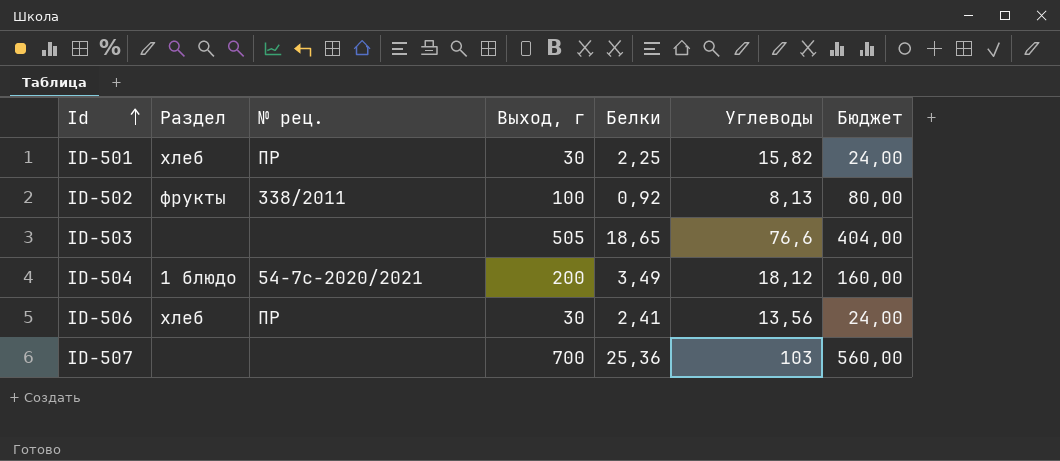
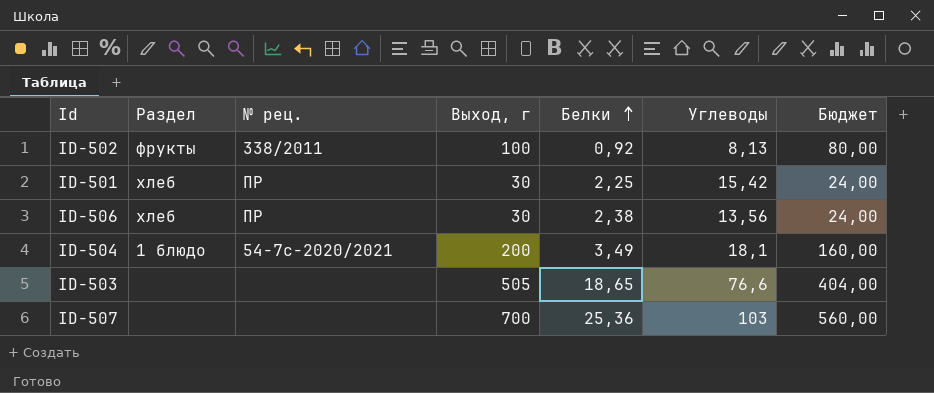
row order: Id ascending -> Белки ascending
ID-501 | Углеводы: 15,82 -> 15,42
ID-506 | Белки: 2,41 -> 2,38
ID-504 | Углеводы: 18,12 -> 18,1

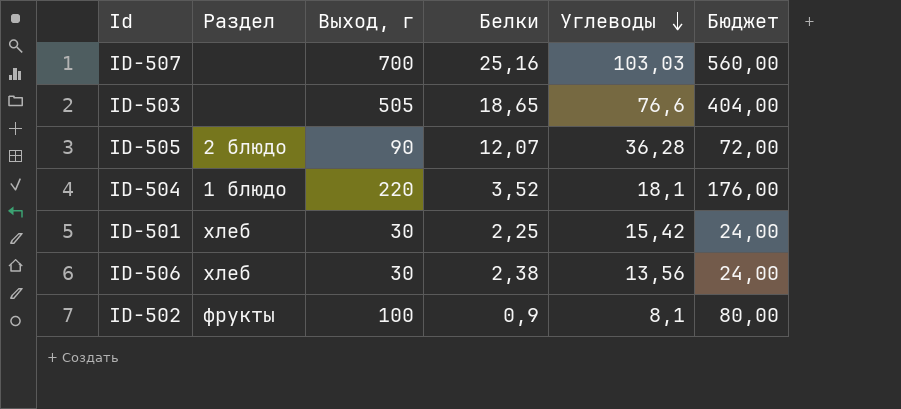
row order: Белки ascending -> Углеводы descending
column № рец. | position: 3 -> none
ID-507 | Белки: 25,36 -> 25,16
ID-507 | Углеводы: 103 -> 103,03
row ID-505: none -> 2 блюдо | 90 | 12,07 | 36,28 | 72,00
ID-504 | Выход, г: 200 -> 220
ID-504 | Белки: 3,49 -> 3,52
ID-504 | Бюджет: 160,00 -> 176,00
ID-502 | Белки: 0,92 -> 0,9
ID-502 | Углеводы: 8,13 -> 8,1

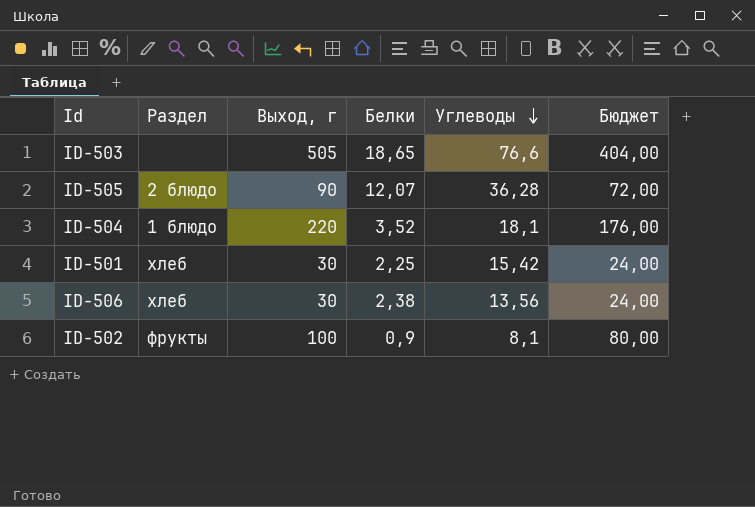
row ID-507: none | 700 | 25,16 | 103,03 | 560,00 -> none

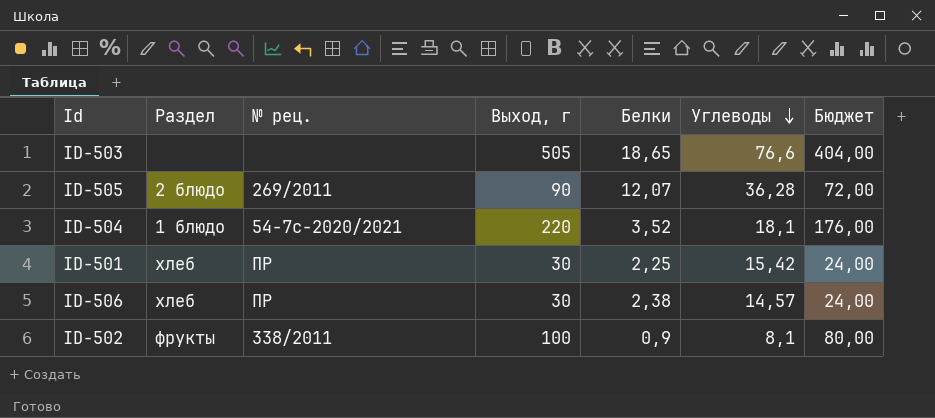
column № рец. | position: none -> 3
ID-506 | Углеводы: 13,56 -> 14,57

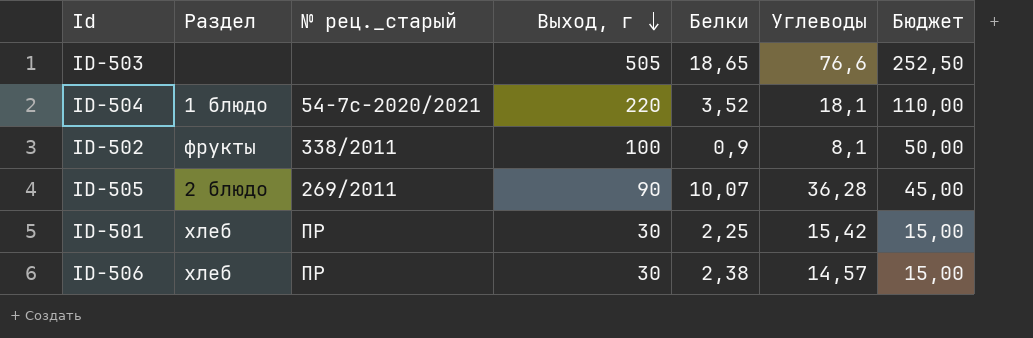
row order: Углеводы descending -> Выход, г descending
column name: № рец. -> № рец._старый
column Бюджет | formula: [Выход, г] * 0,8 -> [Выход, г] * 0,5
ID-505 | Белки: 12,07 -> 10,07

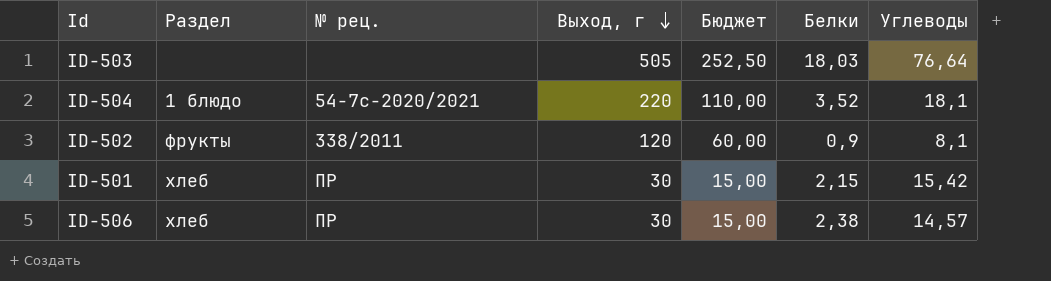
column name: № рец._старый -> № рец.
column Бюджет | position: 7 -> 5
row ID-505: 2 блюдо | 269/2011 | 90 | 10,07 | 36,28 | 45,00 -> none
ID-503 | Белки: 18,65 -> 18,03
ID-503 | Углеводы: 76,6 -> 76,64
ID-502 | Выход, г: 100 -> 120
ID-502 | Бюджет: 50,00 -> 60,00
ID-501 | Белки: 2,25 -> 2,15

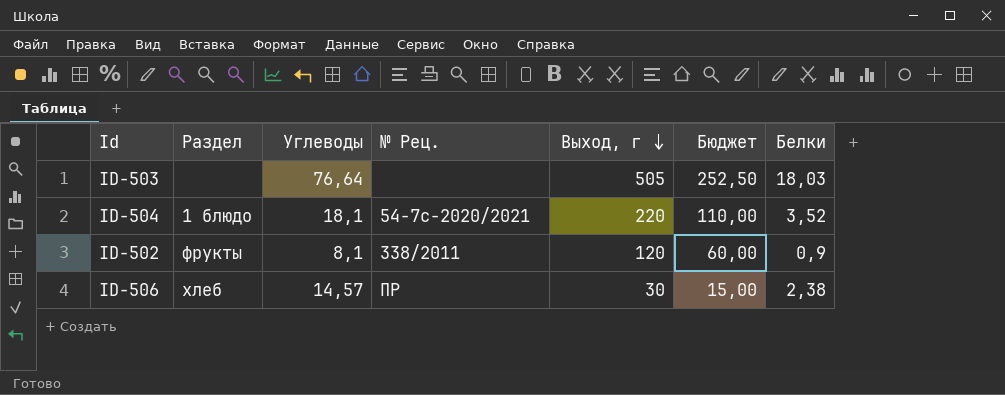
column Углеводы | position: 7 -> 3
column name: № рец. -> № Рец.
row ID-501: хлеб | ПР | 30 | 15,00 | 2,15 | 15,42 -> none

